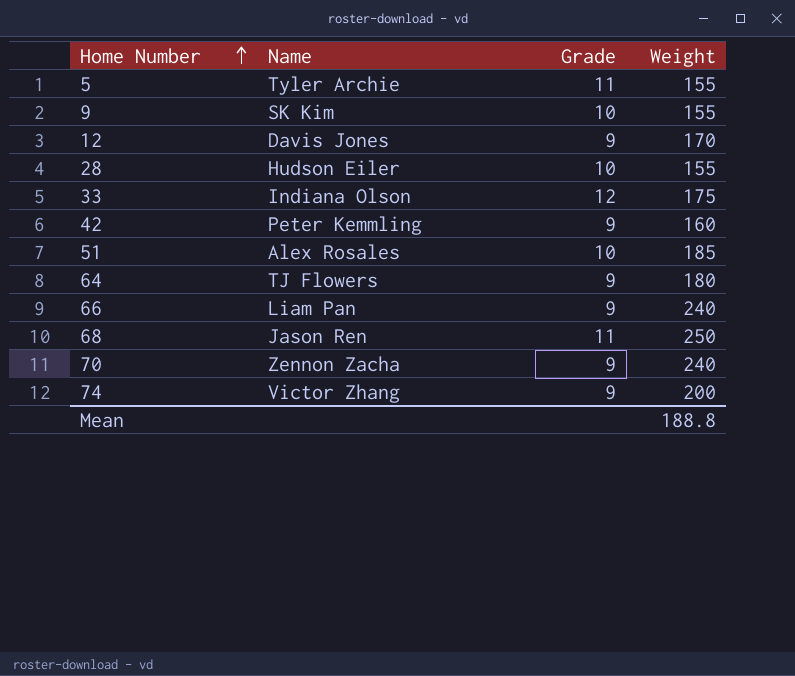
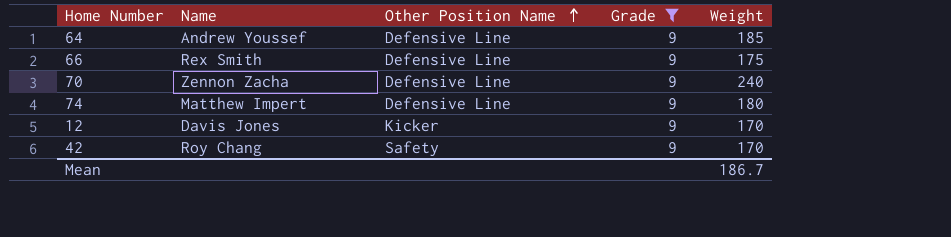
filter: none -> Grade = 9
row order: Home Number ascending -> Other Position Name ascending
column Other Position Name | position: none -> 3
64 | Name: TJ Flowers -> Andrew Youssef
64 | Weight: 180 -> 185
66 | Name: Liam Pan -> Rex Smith
66 | Weight: 240 -> 175
74 | Name: Victor Zhang -> Matthew Impert
74 | Weight: 200 -> 180
42 | Name: Peter Kemmling -> Roy Chang
42 | Weight: 160 -> 170
Mean | Weight: 188.8 -> 186.7

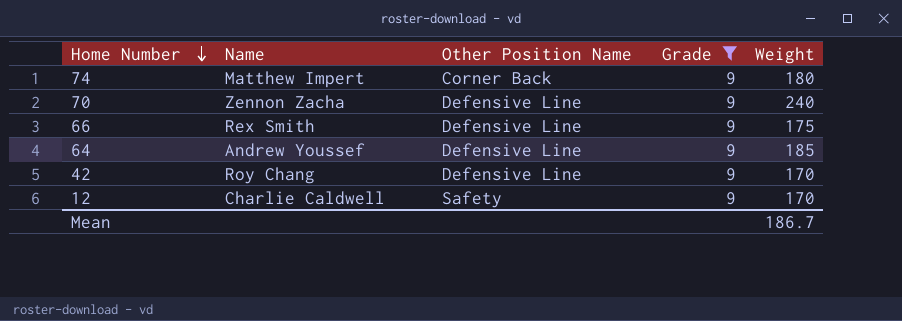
row order: Other Position Name ascending -> Home Number descending
74 | Other Position Name: Defensive Line -> Corner Back
42 | Other Position Name: Safety -> Defensive Line
12 | Name: Davis Jones -> Charlie Caldwell
12 | Other Position Name: Kicker -> Safety

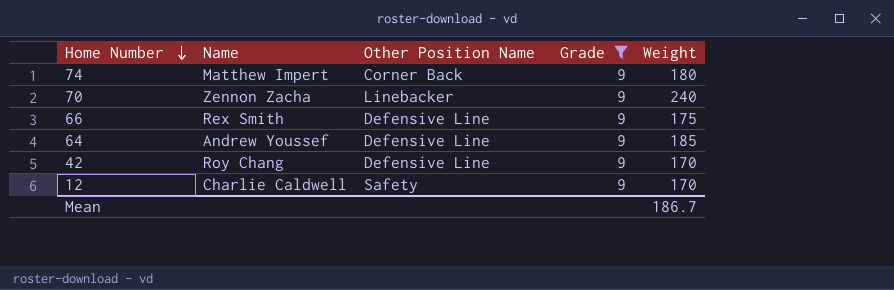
70 | Other Position Name: Defensive Line -> Linebacker

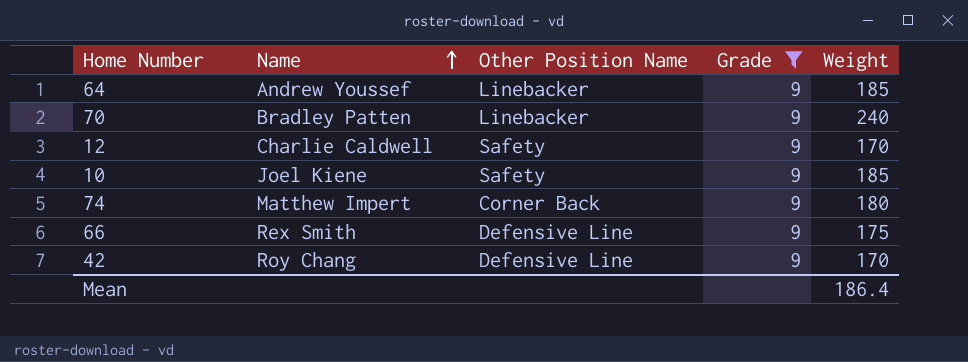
row order: Home Number descending -> Name ascending
64 | Other Position Name: Defensive Line -> Linebacker
70 | Name: Zennon Zacha -> Bradley Patten
row 10: none -> Joel Kiene | Safety | 9 | 185
Mean | Weight: 186.7 -> 186.4

